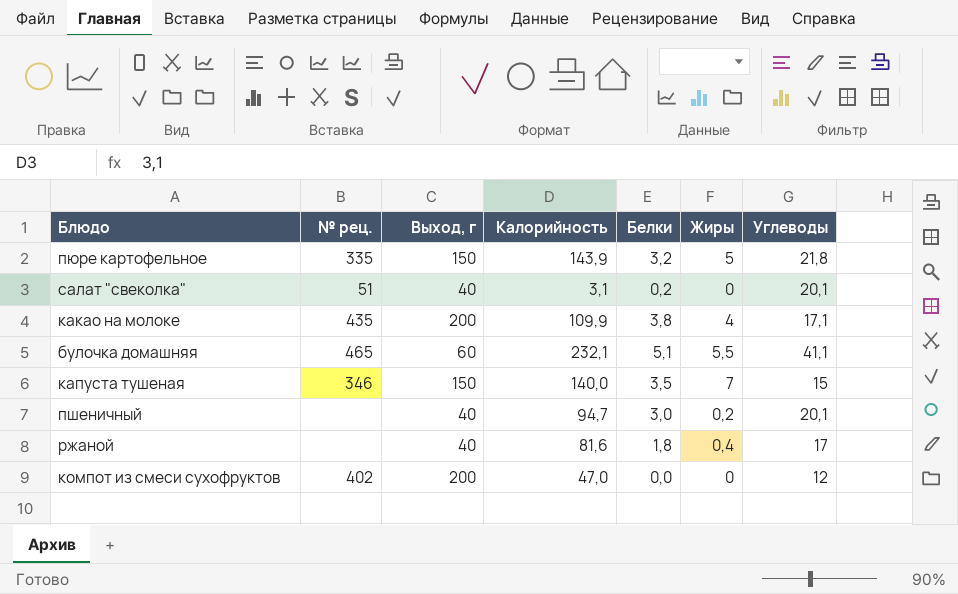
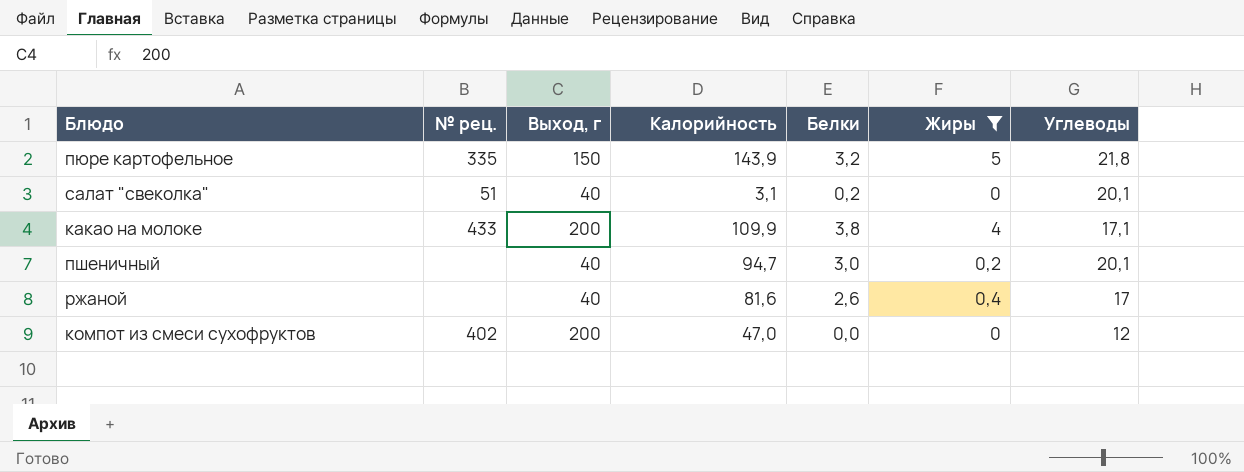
filter: none -> Жиры <= 5
какао на молоке | № рец.: 435 -> 433
ржаной | Белки: 1,8 -> 2,6

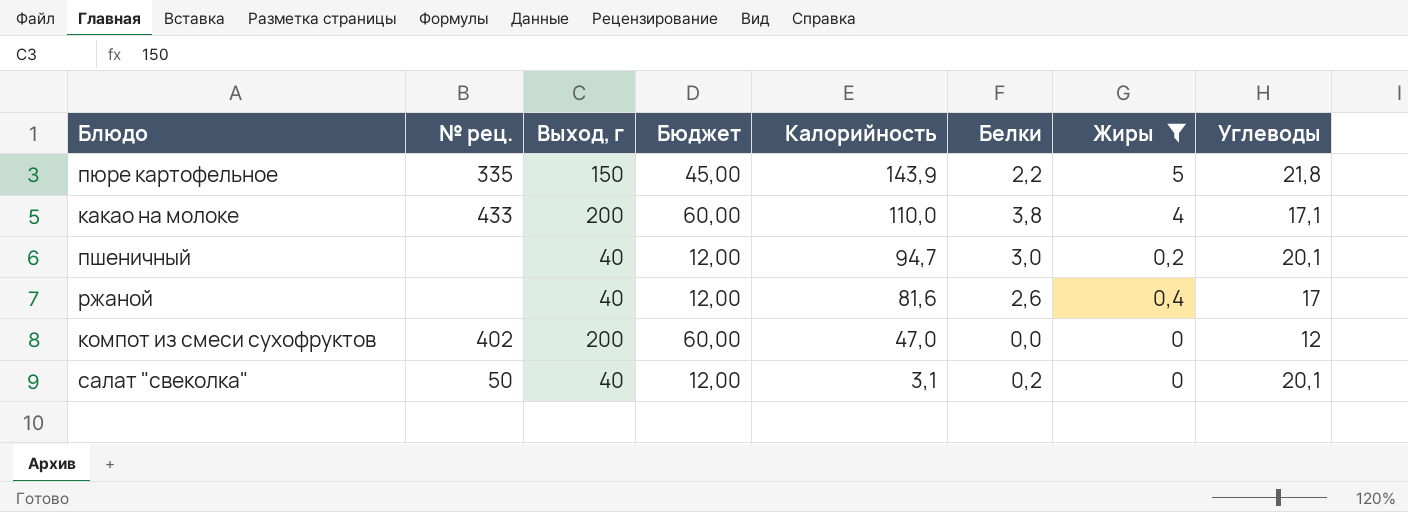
row order: none -> Калорийность descending
column Бюджет | formula: none -> [Выход, г] * 0,3
пюре картофельное | Белки: 3,2 -> 2,2
какао на молоке | Калорийность: 109,9 -> 110,0
салат "свеколка" | № рец.: 51 -> 50

